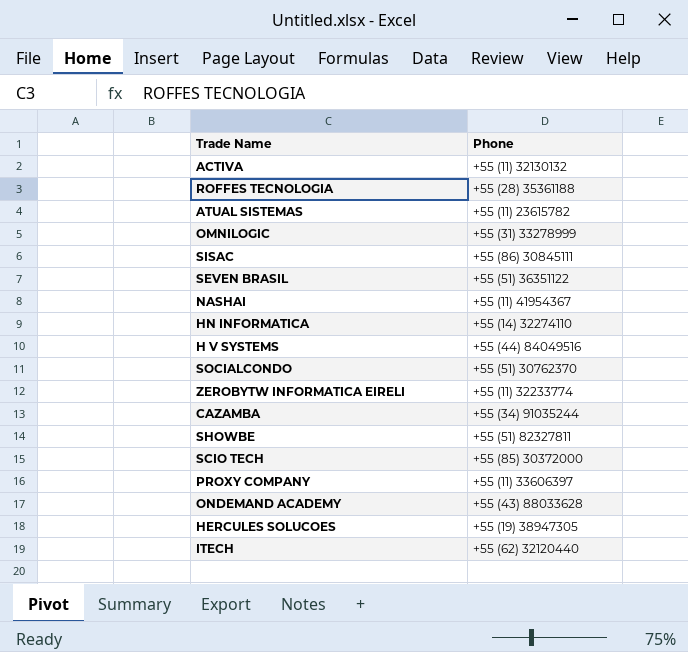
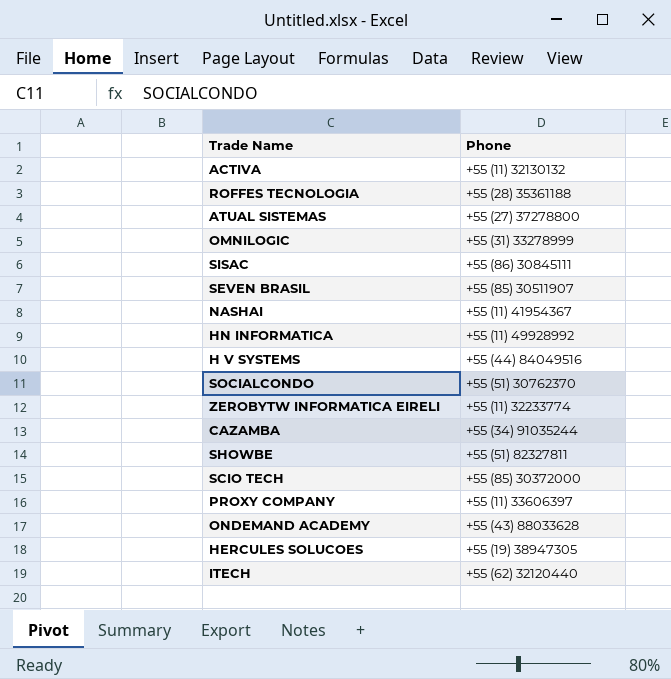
ATUAL SISTEMAS | Phone: +55 (11) 23615782 -> +55 (27) 37278800
SEVEN BRASIL | Phone: +55 (51) 36351122 -> +55 (85) 30511907
HN INFORMATICA | Phone: +55 (14) 32274110 -> +55 (11) 49928992

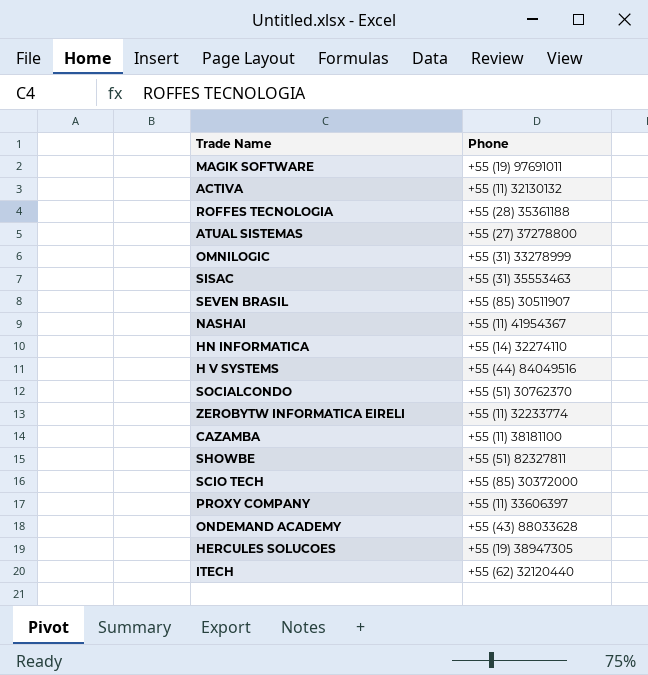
row MAGIK SOFTWARE: none -> +55 (19) 97691011
SISAC | Phone: +55 (86) 30845111 -> +55 (31) 35553463
HN INFORMATICA | Phone: +55 (11) 49928992 -> +55 (14) 32274110
CAZAMBA | Phone: +55 (34) 91035244 -> +55 (11) 38181100

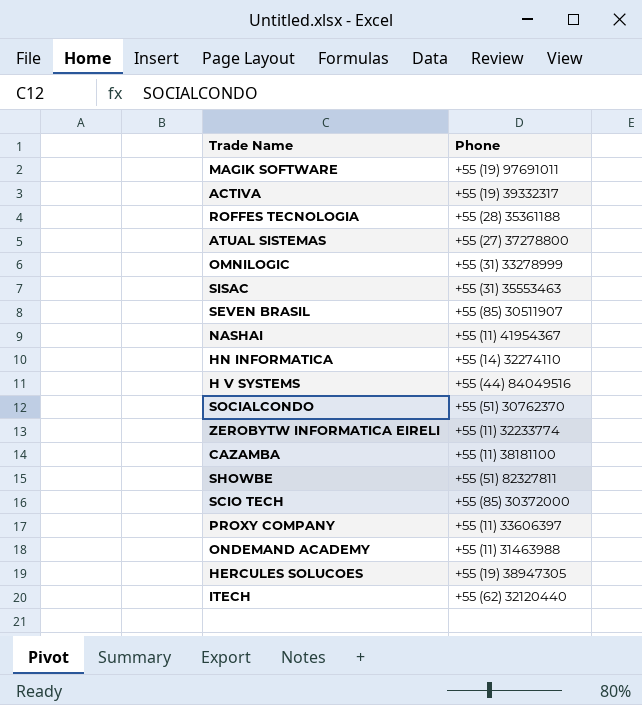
ACTIVA | Phone: +55 (11) 32130132 -> +55 (19) 39332317
ONDEMAND ACADEMY | Phone: +55 (43) 88033628 -> +55 (11) 31463988

